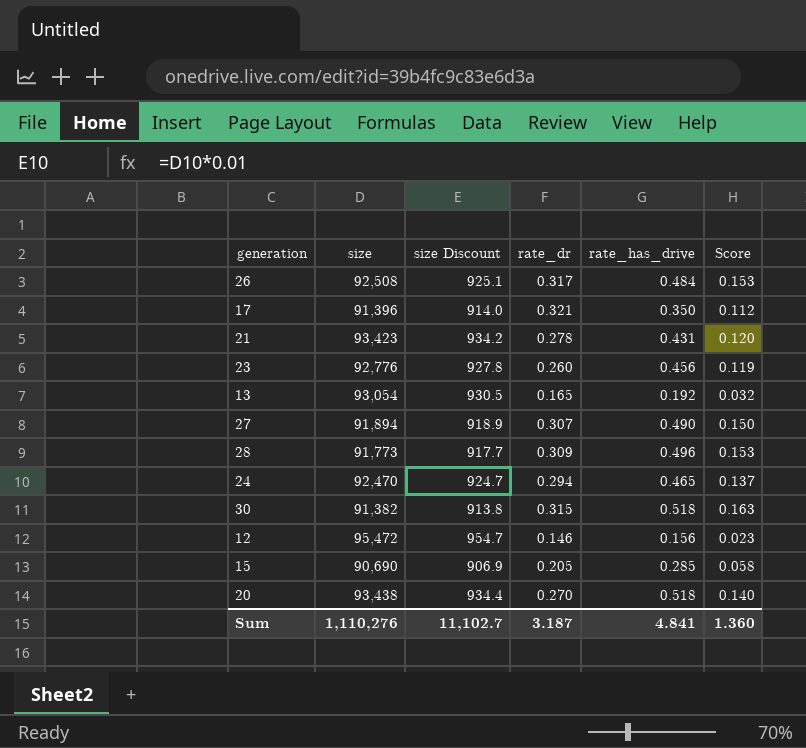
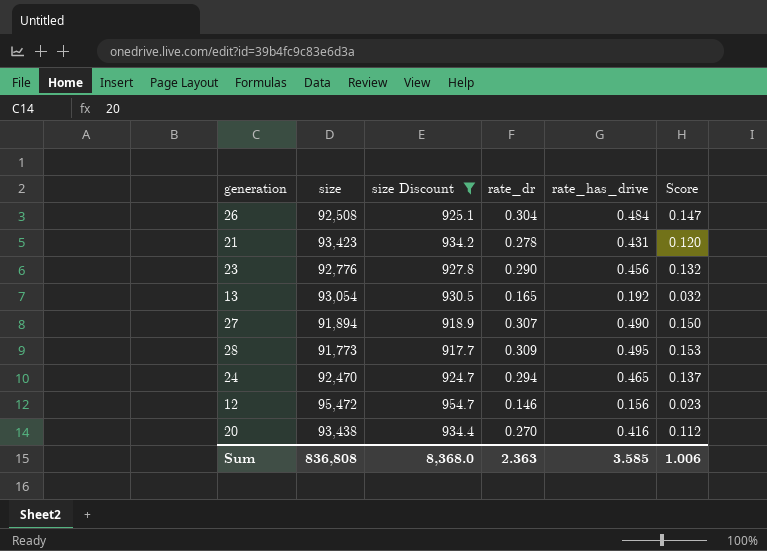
filter: none -> size Discount >= 917.7
26 | rate_dr: 0.317 -> 0.304
26 | Score: 0.153 -> 0.147
23 | rate_dr: 0.260 -> 0.290
23 | Score: 0.119 -> 0.132
28 | rate_has_drive: 0.496 -> 0.495
20 | rate_has_drive: 0.518 -> 0.416
20 | Score: 0.140 -> 0.112
Sum | size: 1,110,276 -> 836,808
Sum | size Discount: 11,102.7 -> 8,368.0
Sum | rate_dr: 3.187 -> 2.363
Sum | rate_has_drive: 4.841 -> 3.585
Sum | Score: 1.360 -> 1.006

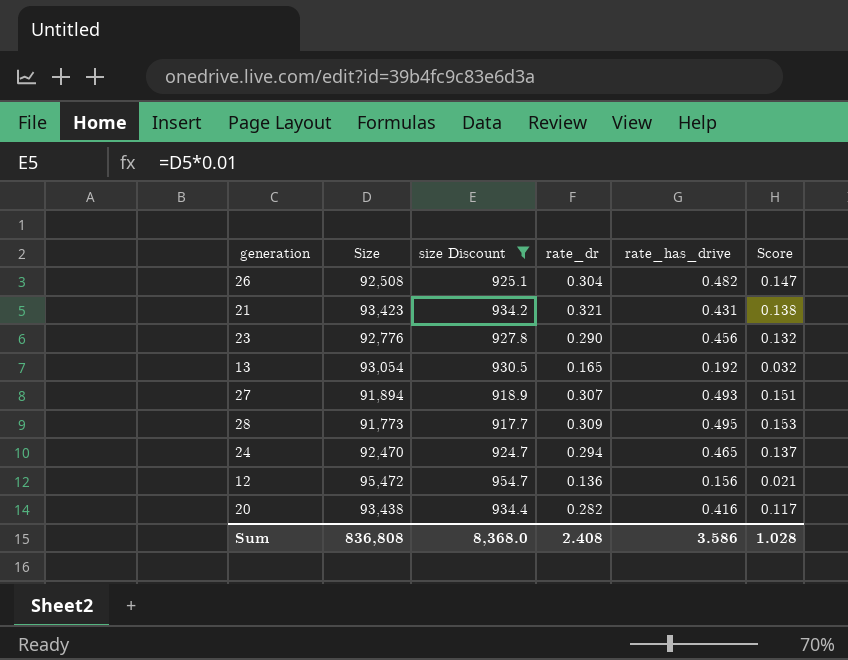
column name: size -> Size
26 | rate_has_drive: 0.484 -> 0.482
21 | rate_dr: 0.278 -> 0.321
21 | Score: 0.120 -> 0.138
27 | rate_has_drive: 0.490 -> 0.493
27 | Score: 0.150 -> 0.151
12 | rate_dr: 0.146 -> 0.136
12 | Score: 0.023 -> 0.021
20 | rate_dr: 0.270 -> 0.282
20 | Score: 0.112 -> 0.117
Sum | rate_dr: 2.363 -> 2.408
Sum | rate_has_drive: 3.585 -> 3.586
Sum | Score: 1.006 -> 1.028

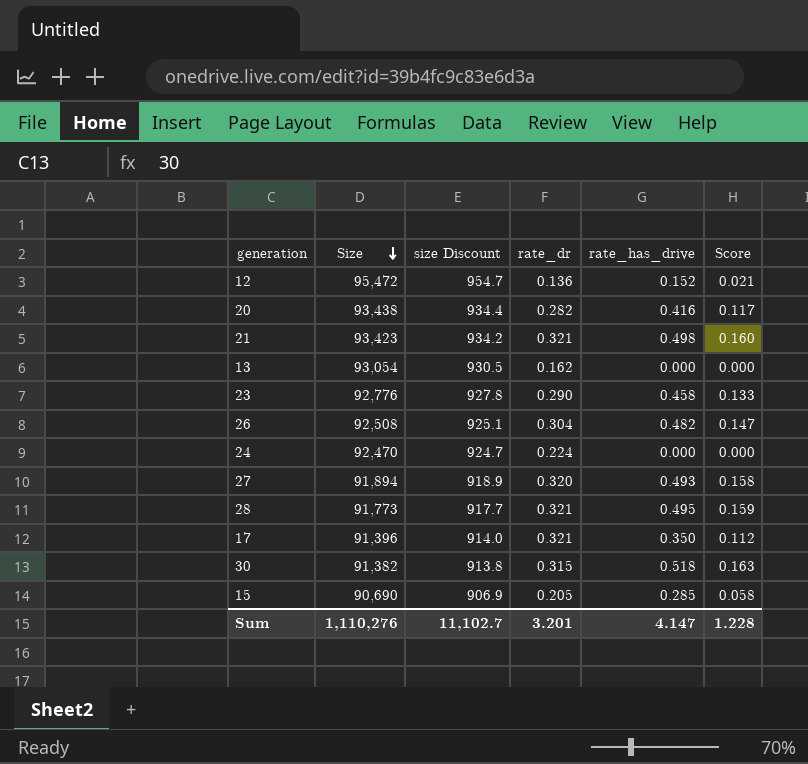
filter: size Discount >= 917.7 -> none
row order: none -> Size descending
12 | rate_has_drive: 0.156 -> 0.152
21 | rate_has_drive: 0.431 -> 0.498
21 | Score: 0.138 -> 0.160
13 | rate_dr: 0.165 -> 0.162
13 | rate_has_drive: 0.192 -> 0.000
13 | Score: 0.032 -> 0.000
23 | rate_has_drive: 0.456 -> 0.458
23 | Score: 0.132 -> 0.133
24 | rate_dr: 0.294 -> 0.224
24 | rate_has_drive: 0.465 -> 0.000
24 | Score: 0.137 -> 0.000
27 | rate_dr: 0.307 -> 0.320
27 | Score: 0.151 -> 0.158
28 | rate_dr: 0.309 -> 0.321
28 | Score: 0.153 -> 0.159
Sum | Size: 836,808 -> 1,110,276
Sum | size Discount: 8,368.0 -> 11,102.7
Sum | rate_dr: 2.408 -> 3.201
Sum | rate_has_drive: 3.586 -> 4.147
Sum | Score: 1.028 -> 1.228

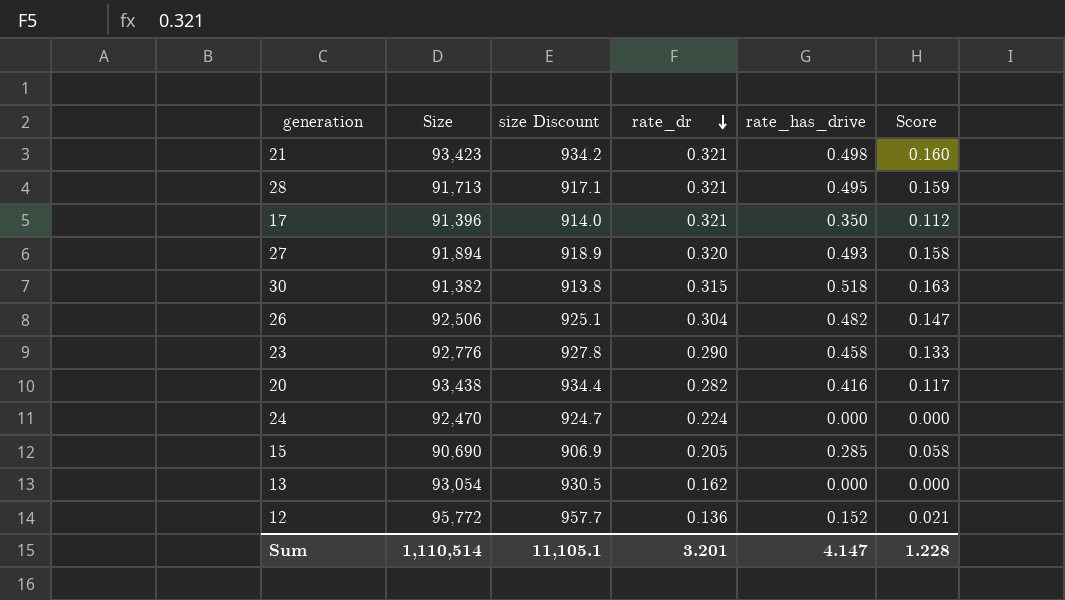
row order: Size descending -> rate_dr descending
28 | Size: 91,773 -> 91,713
28 | size Discount: 917.7 -> 917.1
26 | Size: 92,508 -> 92,506
12 | Size: 95,472 -> 95,772
12 | size Discount: 954.7 -> 957.7
Sum | Size: 1,110,276 -> 1,110,514
Sum | size Discount: 11,102.7 -> 11,105.1

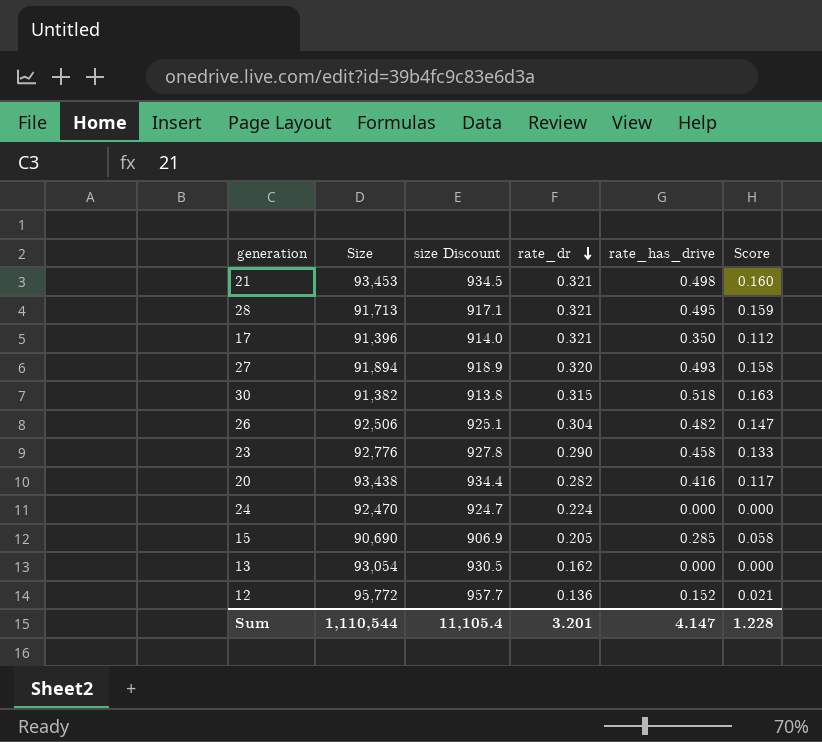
21 | Size: 93,423 -> 93,453
21 | size Discount: 934.2 -> 934.5
Sum | Size: 1,110,514 -> 1,110,544
Sum | size Discount: 11,105.1 -> 11,105.4

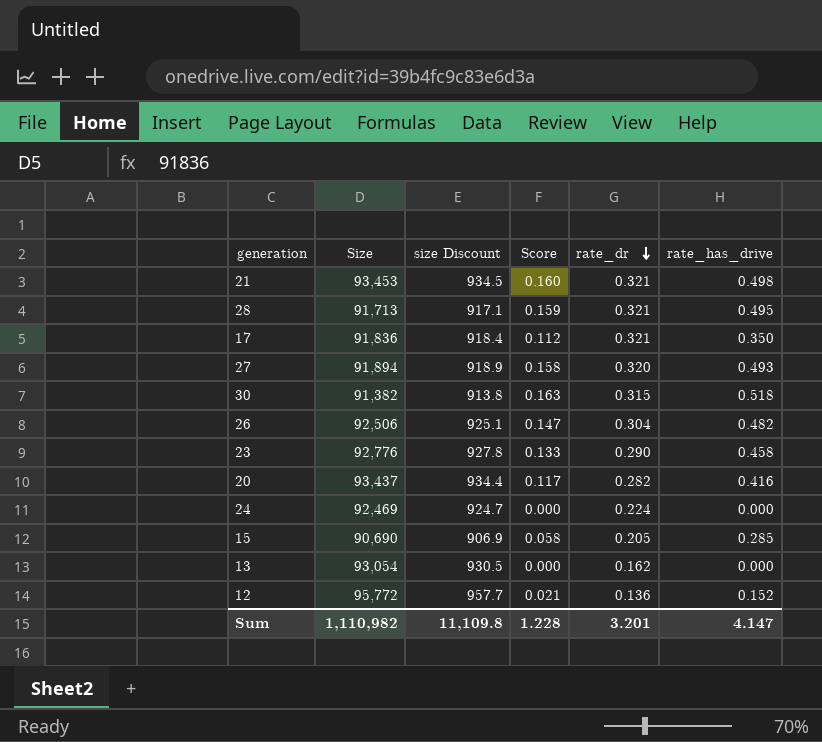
column Score | position: 6 -> 4
17 | Size: 91,396 -> 91,836
17 | size Discount: 914.0 -> 918.4
20 | Size: 93,438 -> 93,437
24 | Size: 92,470 -> 92,469
Sum | Size: 1,110,544 -> 1,110,982
Sum | size Discount: 11,105.4 -> 11,109.8

